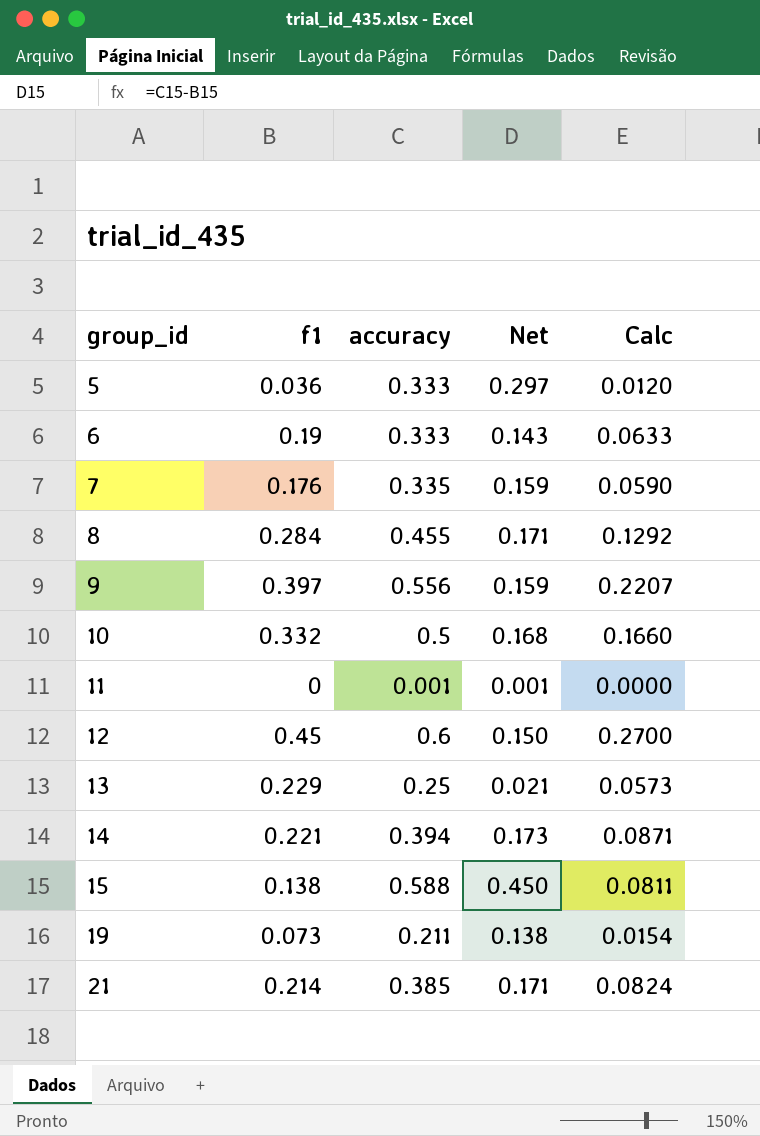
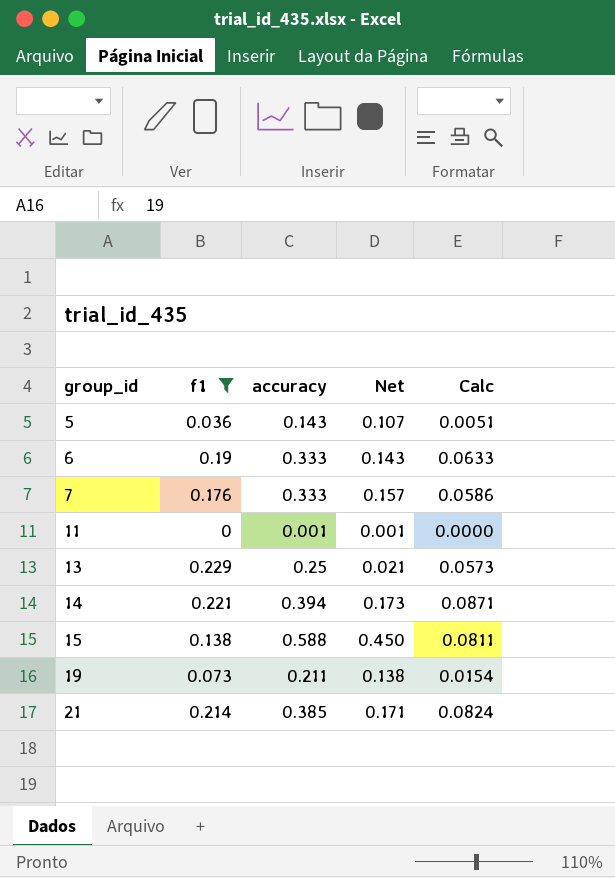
filter: none -> f1 <= 0.229
5 | accuracy: 0.333 -> 0.143
5 | Net: 0.297 -> 0.107
5 | Calc: 0.0120 -> 0.0051
7 | accuracy: 0.335 -> 0.333
7 | Net: 0.159 -> 0.157
7 | Calc: 0.0590 -> 0.0586

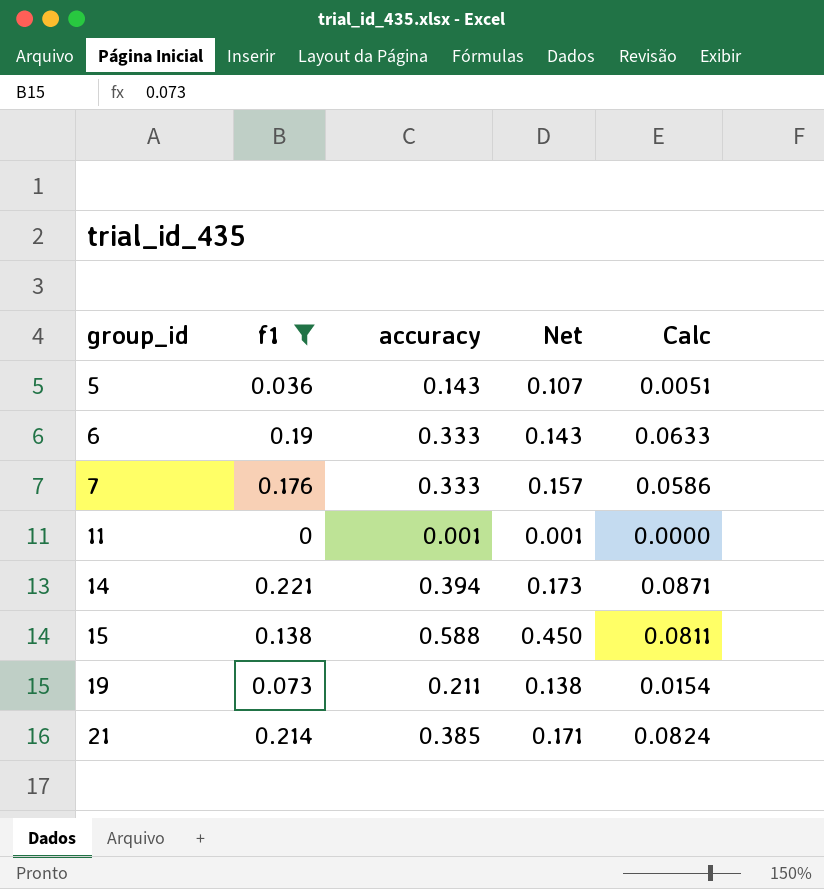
row 13: 0.229 | 0.25 | 0.021 | 0.0573 -> none

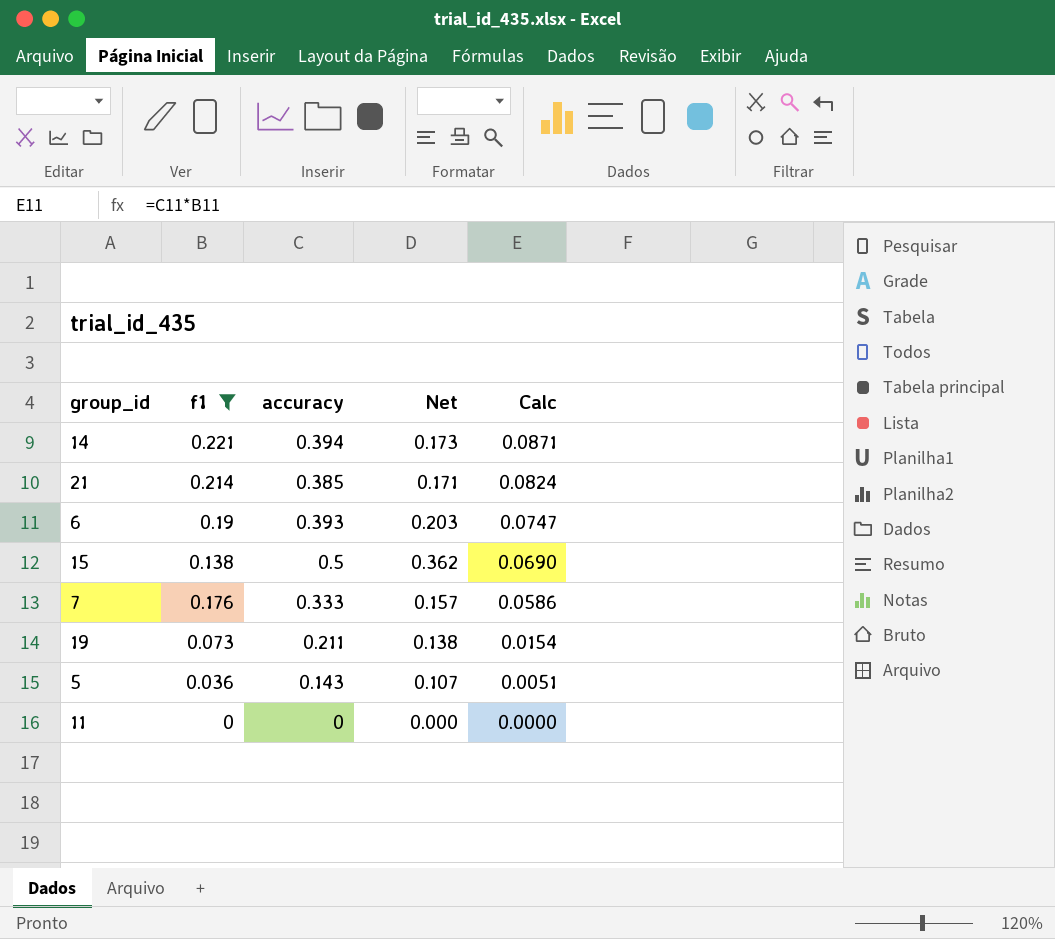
row order: group_id ascending -> Calc descending
6 | accuracy: 0.333 -> 0.393
6 | Net: 0.143 -> 0.203
6 | Calc: 0.0633 -> 0.0747
15 | accuracy: 0.588 -> 0.5
15 | Net: 0.450 -> 0.362
15 | Calc: 0.0811 -> 0.0690
11 | accuracy: 0.001 -> 0
11 | Net: 0.001 -> 0.000

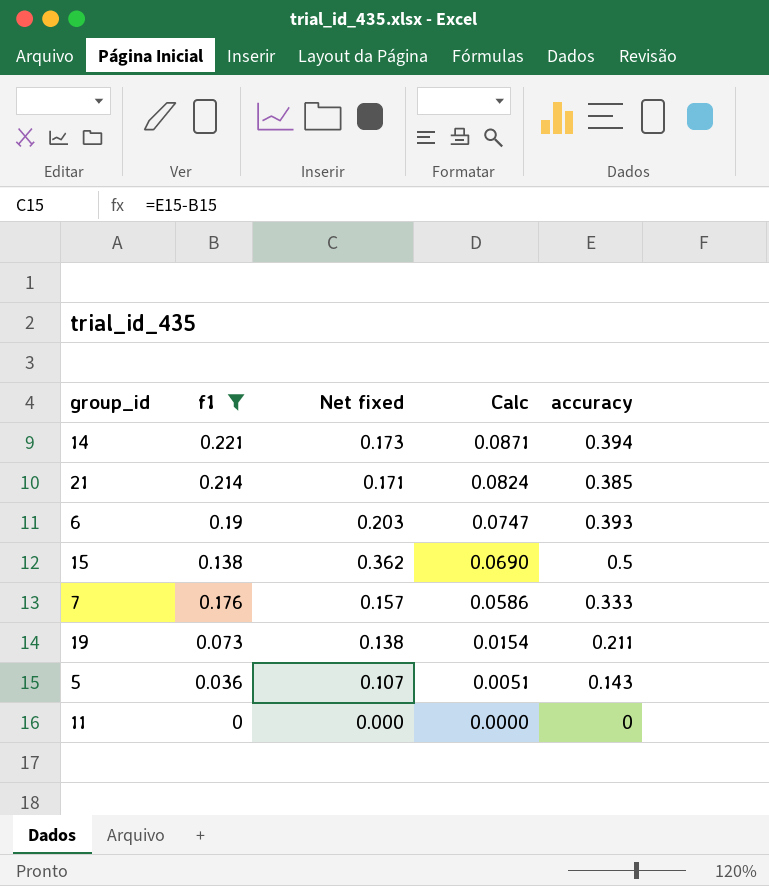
column name: Net -> Net fixed
column accuracy | position: 3 -> 5

